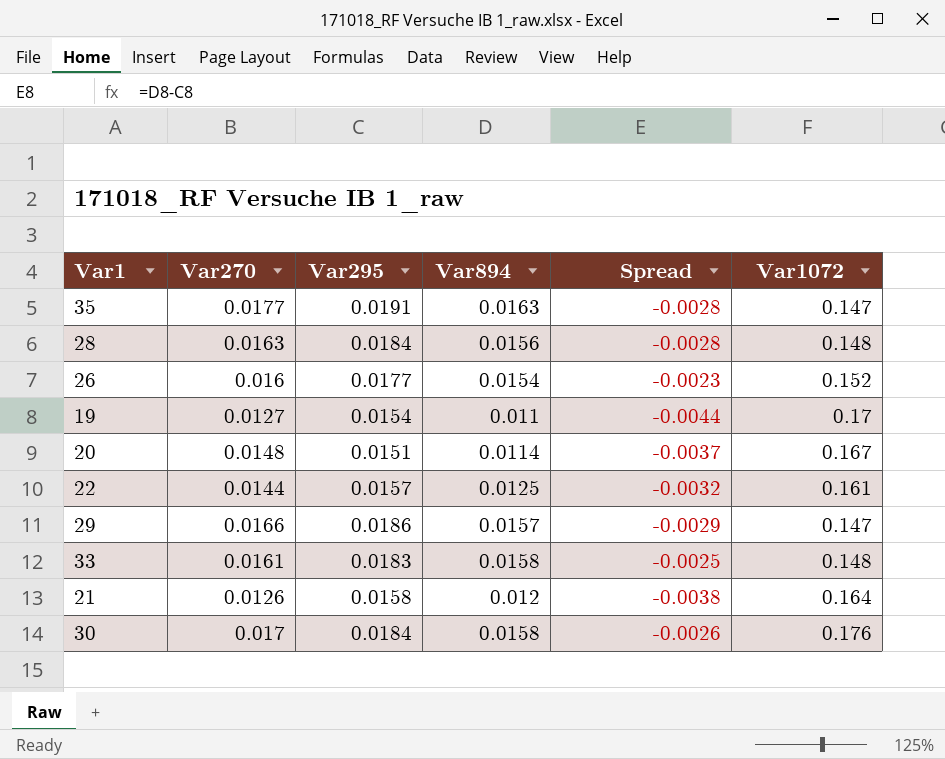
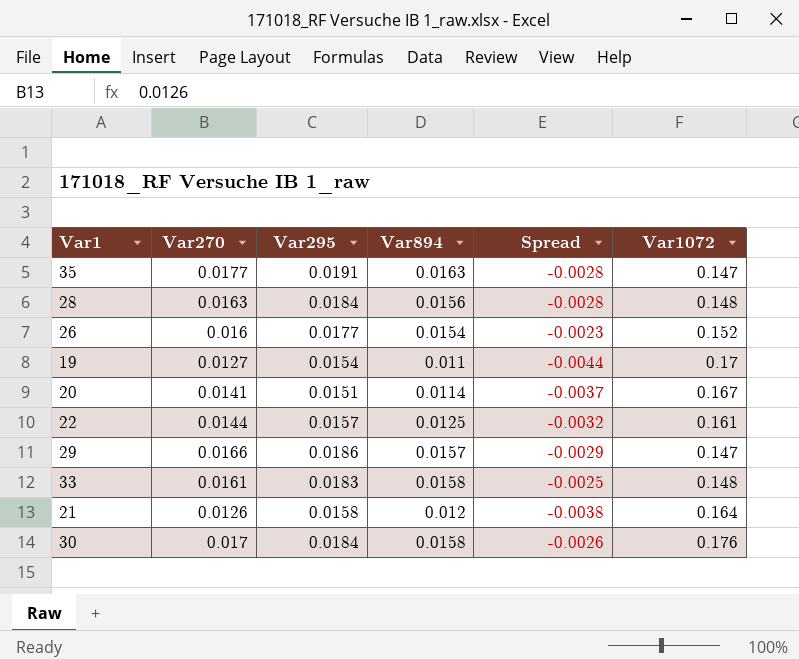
20 | Var270: 0.0148 -> 0.0141

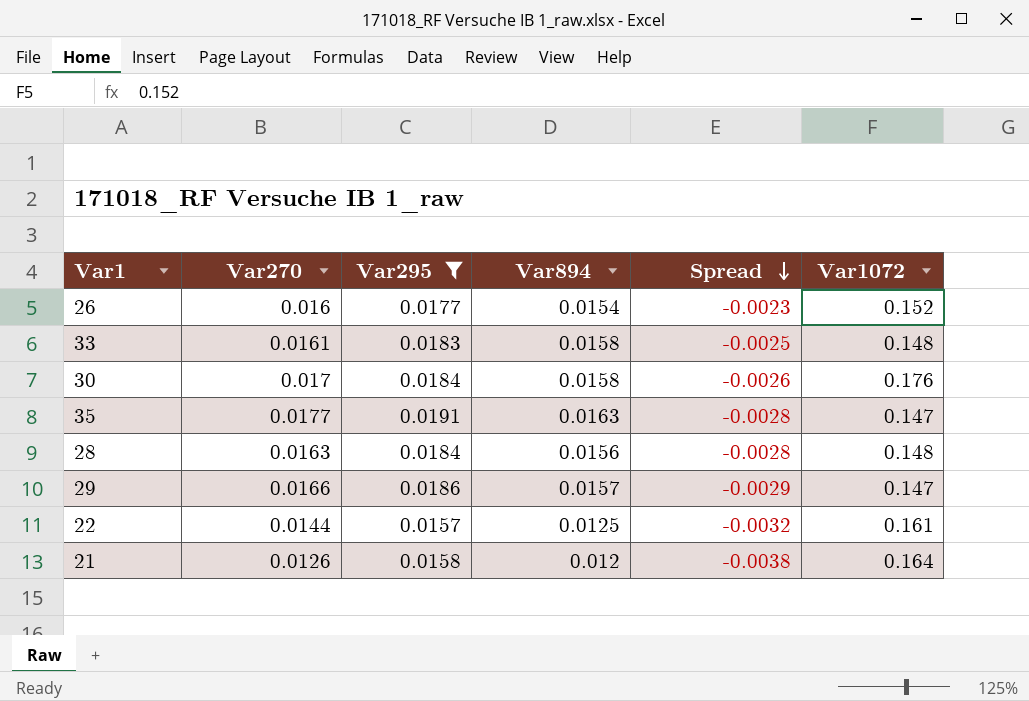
filter: none -> Var295 >= 0.0157
row order: none -> Spread descending

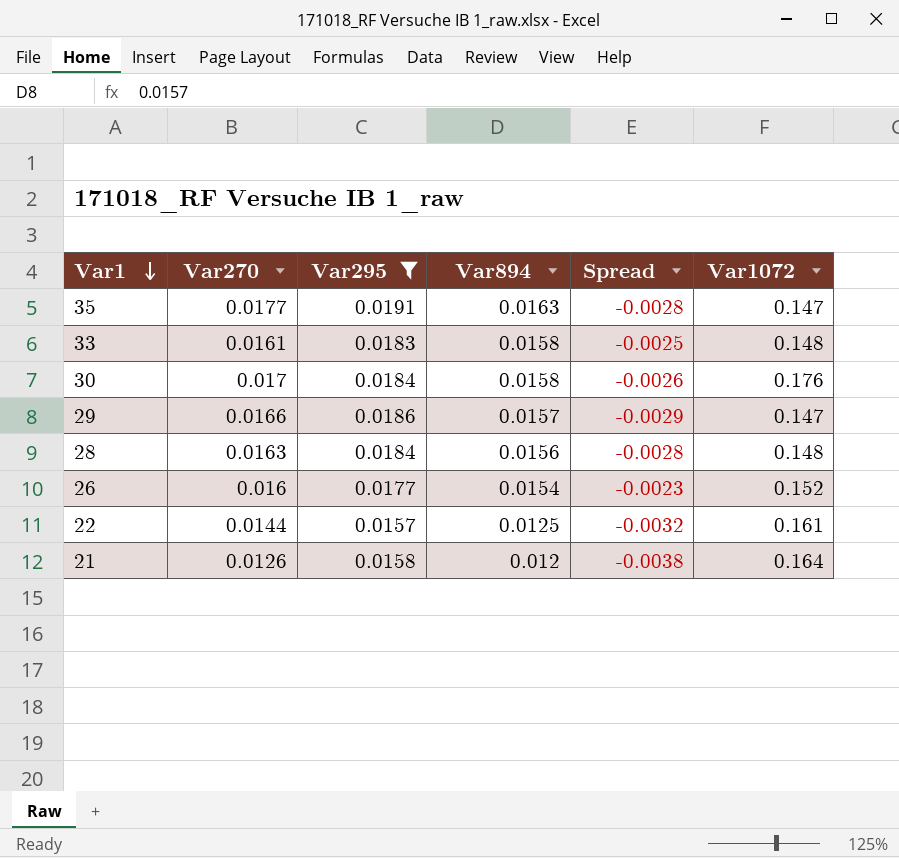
row order: Spread descending -> Var1 descending

